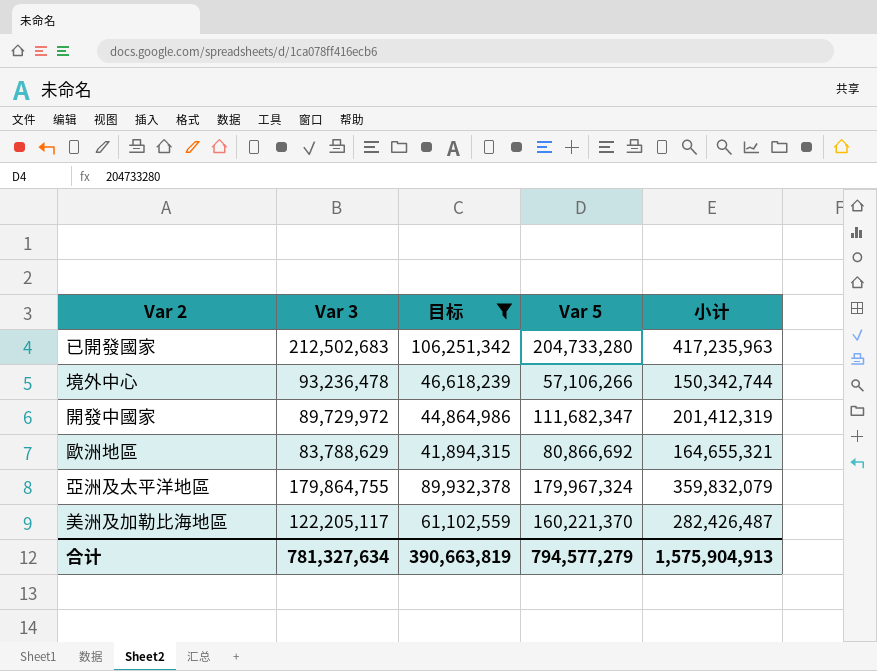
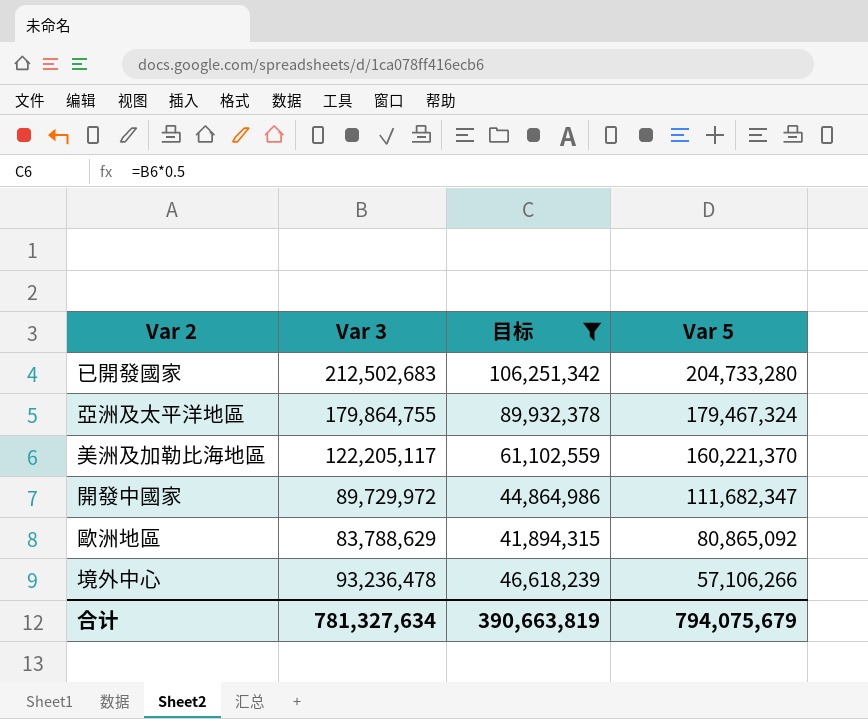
row order: none -> Var 5 descending
column 小计 | formula: [Var 3] + [Var 5] -> none
亞洲及太平洋地區 | Var 5: 179,967,324 -> 179,467,324
歐洲地區 | Var 5: 80,866,692 -> 80,865,092
合计 | Var 5: 794,577,279 -> 794,075,679

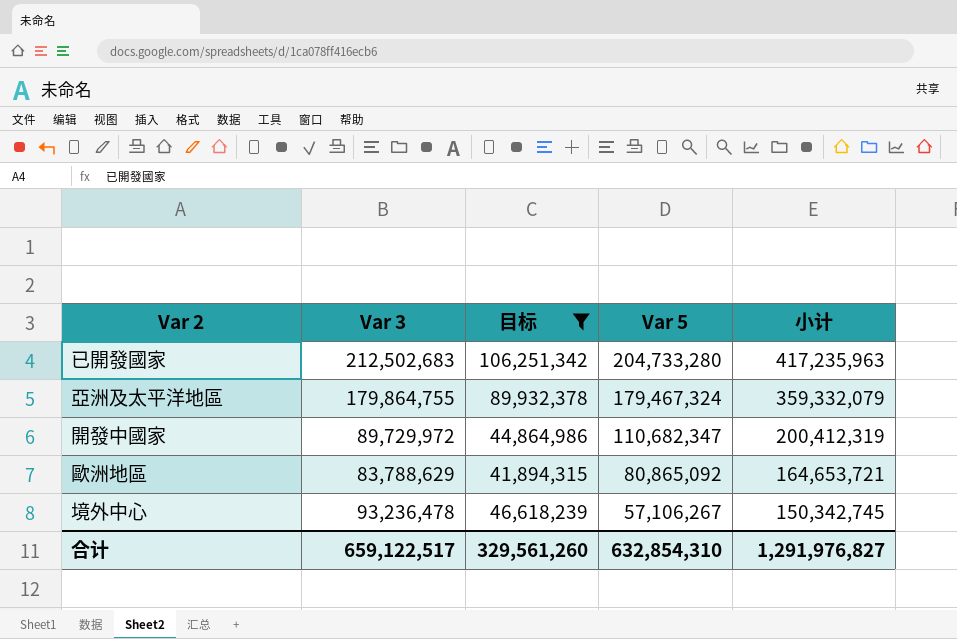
column 小计 | formula: none -> [Var 3] + [Var 5]
row 美洲及加勒比海地區: 122,205,117 | 61,102,559 | 160,221,370 -> none
開發中國家 | Var 5: 111,682,347 -> 110,682,347
境外中心 | Var 5: 57,106,266 -> 57,106,267
合计 | Var 3: 781,327,634 -> 659,122,517
合计 | 目标: 390,663,819 -> 329,561,260
合计 | Var 5: 794,075,679 -> 632,854,310

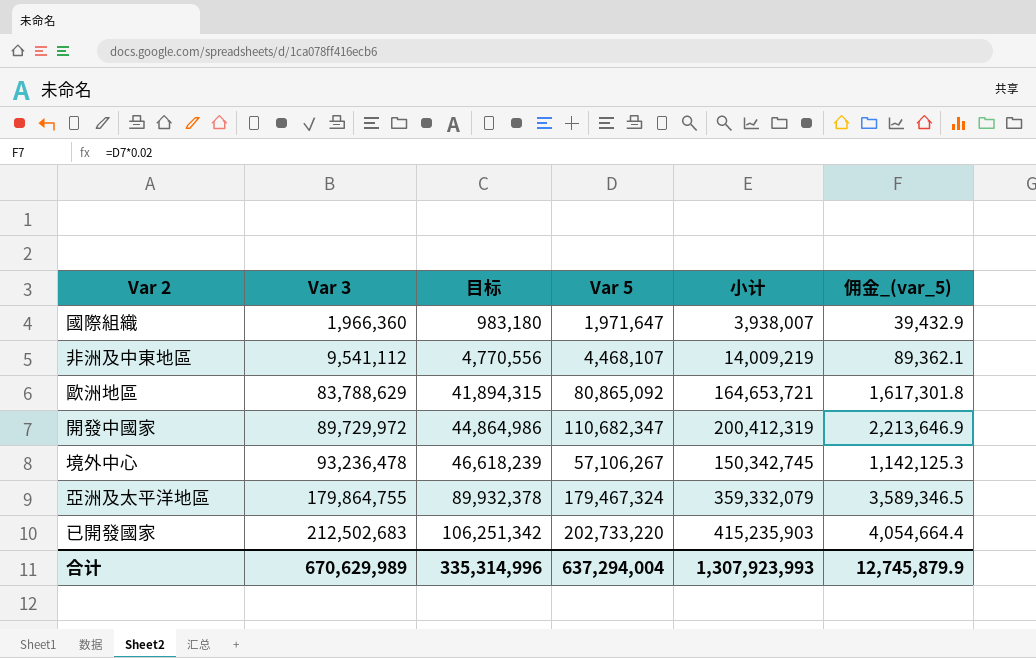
filter: 目标 >= 41,894,315 -> none
row order: Var 5 descending -> Var 3 ascending
column 佣金_(var_5) | formula: none -> [Var 5] * 0.02
已開發國家 | Var 5: 204,733,280 -> 202,733,220
已開發國家 | 小计: 417,235,963 -> 415,235,903
合计 | Var 3: 659,122,517 -> 670,629,989
合计 | 目标: 329,561,260 -> 335,314,996
合计 | Var 5: 632,854,310 -> 637,294,004
合计 | 小计: 1,291,976,827 -> 1,307,923,993

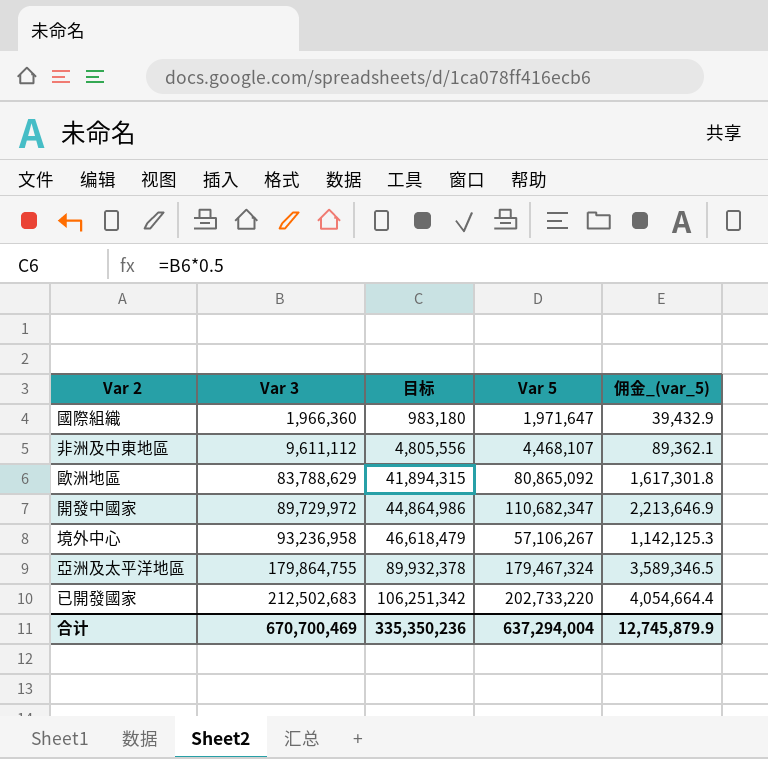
column 小计 | formula: [Var 3] + [Var 5] -> none
非洲及中東地區 | Var 3: 9,541,112 -> 9,611,112
非洲及中東地區 | 目标: 4,770,556 -> 4,805,556
境外中心 | Var 3: 93,236,478 -> 93,236,958
境外中心 | 目标: 46,618,239 -> 46,618,479
合计 | Var 3: 670,629,989 -> 670,700,469
合计 | 目标: 335,314,996 -> 335,350,236

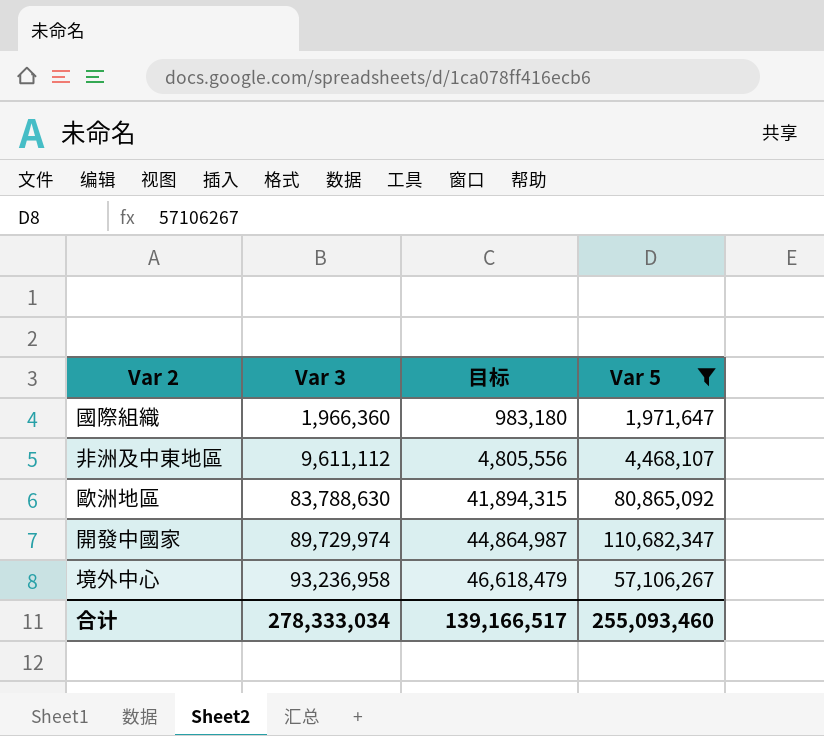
filter: none -> Var 5 <= 110,682,347
column 佣金_(var_5) | formula: [Var 5] * 0.02 -> none
歐洲地區 | Var 3: 83,788,629 -> 83,788,630
開發中國家 | Var 3: 89,729,972 -> 89,729,974
開發中國家 | 目标: 44,864,986 -> 44,864,987
合计 | Var 3: 670,700,469 -> 278,333,034
合计 | 目标: 335,350,236 -> 139,166,517
合计 | Var 5: 637,294,004 -> 255,093,460

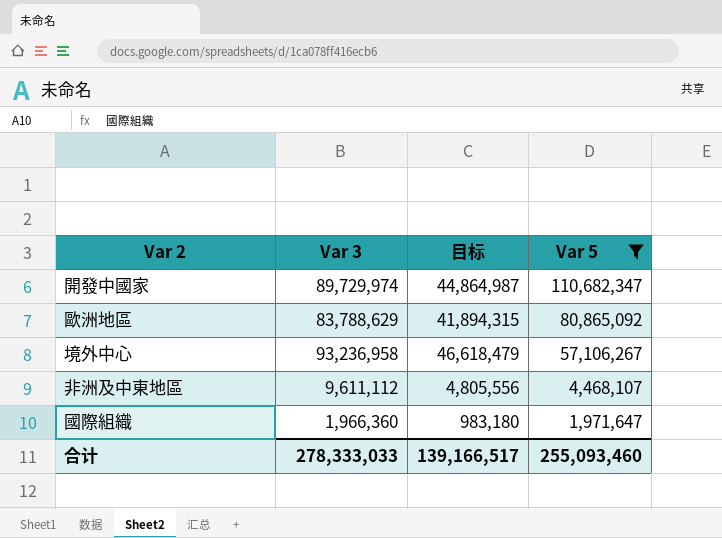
row order: Var 3 ascending -> Var 5 descending
歐洲地區 | Var 3: 83,788,630 -> 83,788,629
合计 | Var 3: 278,333,034 -> 278,333,033

